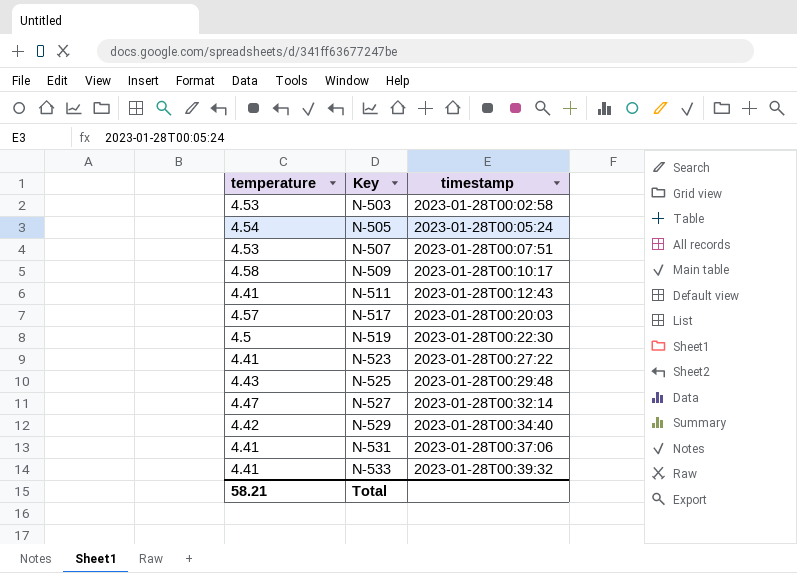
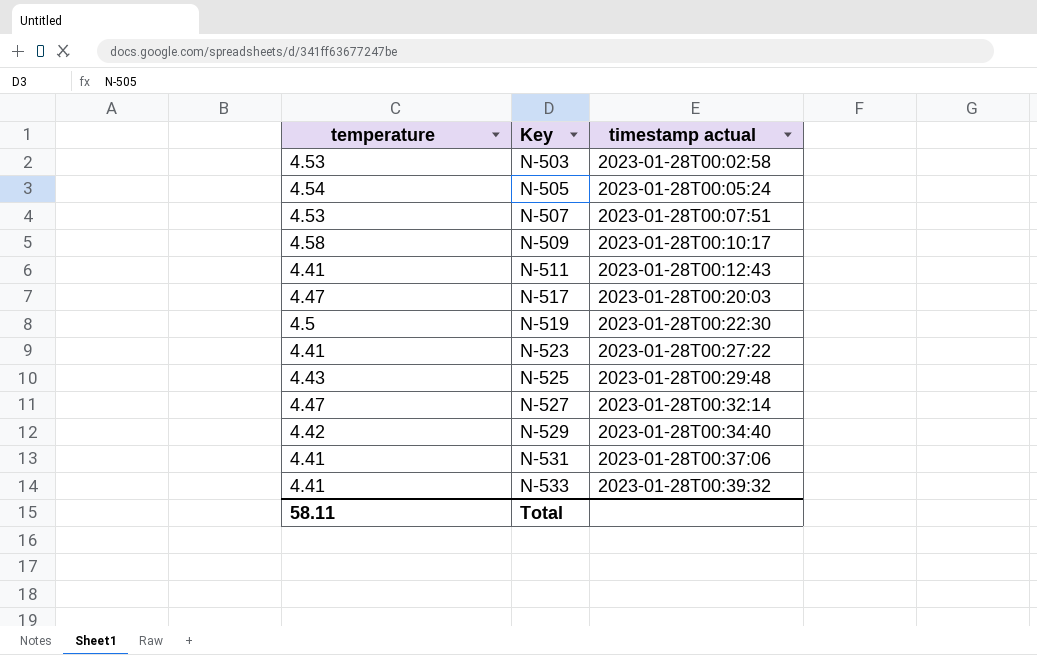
column name: timestamp -> timestamp actual
N-517 | temperature: 4.57 -> 4.47
Total | temperature: 58.21 -> 58.11

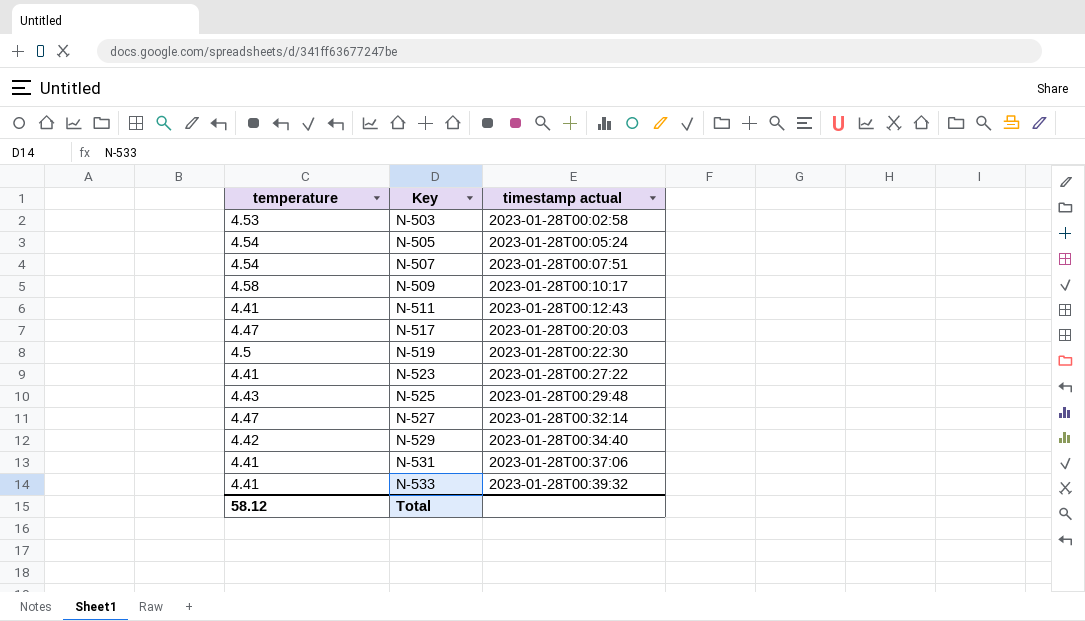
N-507 | temperature: 4.53 -> 4.54
Total | temperature: 58.11 -> 58.12

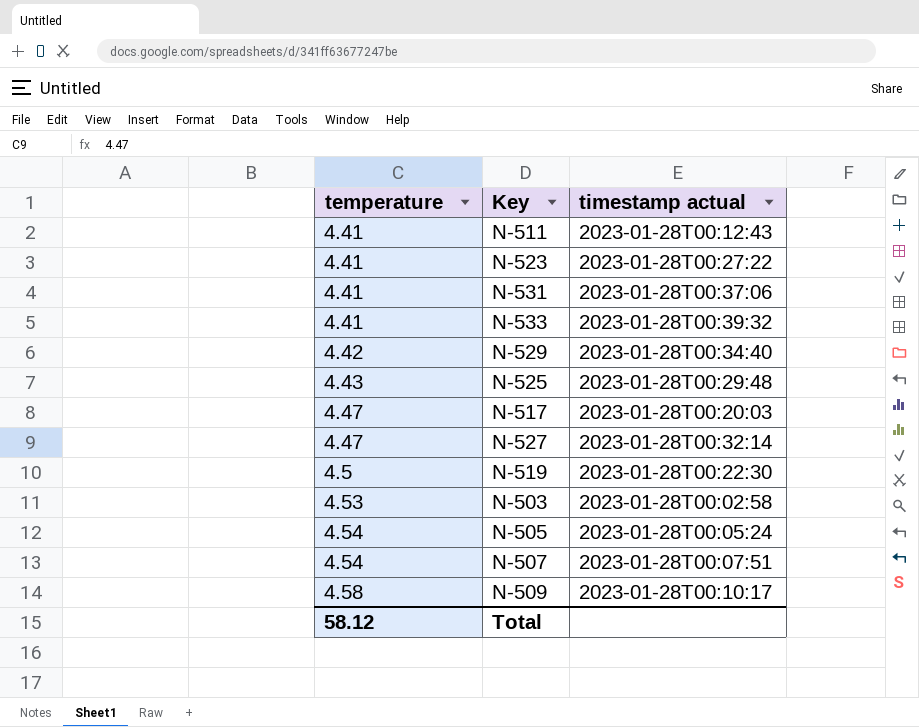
row order: Key ascending -> temperature ascending

